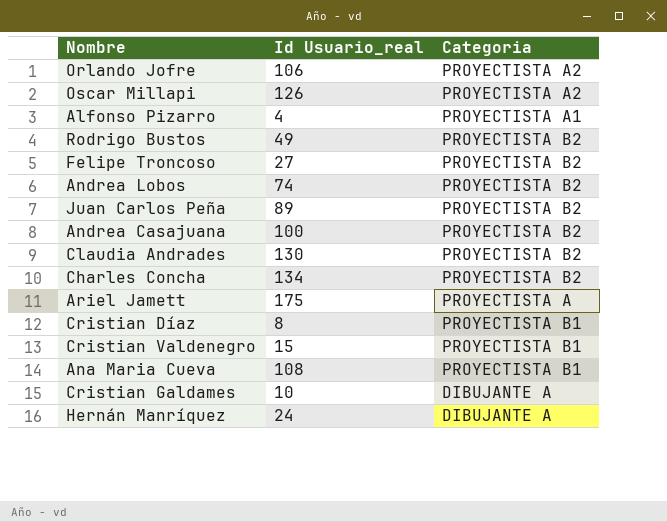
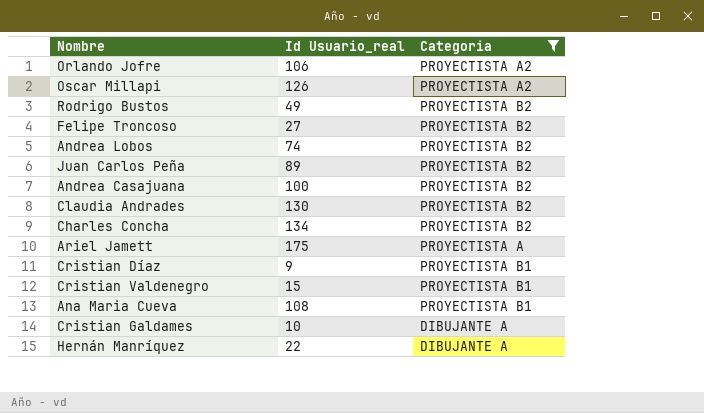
filter: none -> Categoria != PROYECTISTA A1
Cristian Díaz | Id Usuario_real: 8 -> 9
Hernán Manríquez | Id Usuario_real: 24 -> 22

